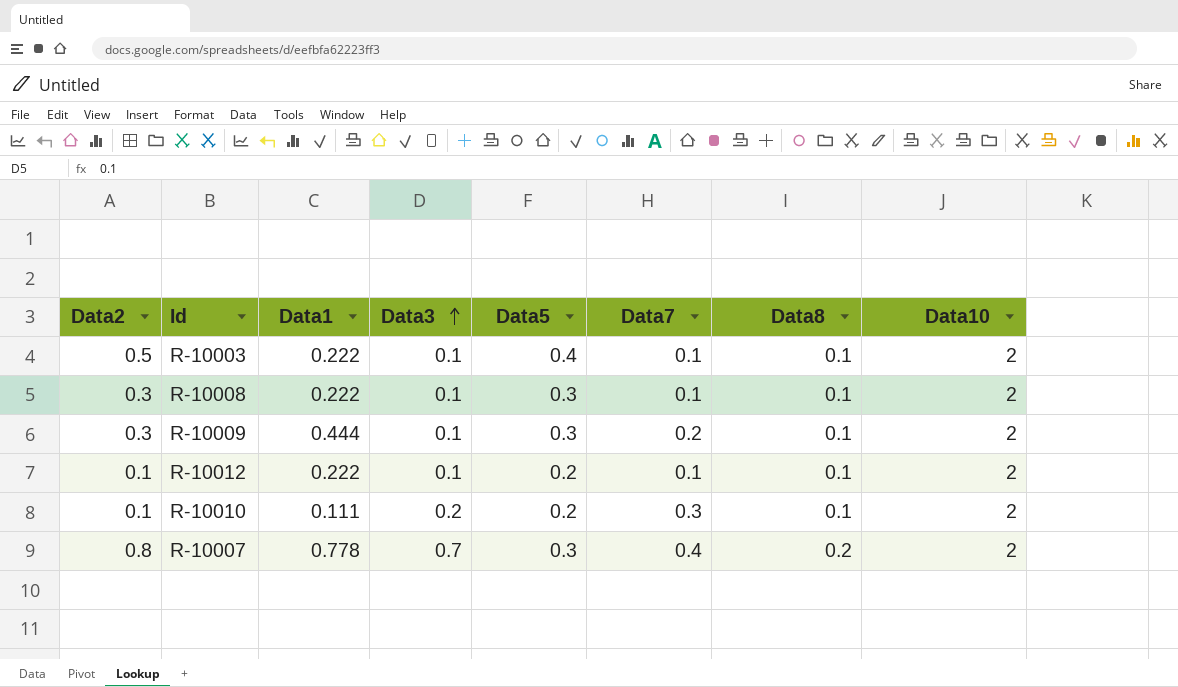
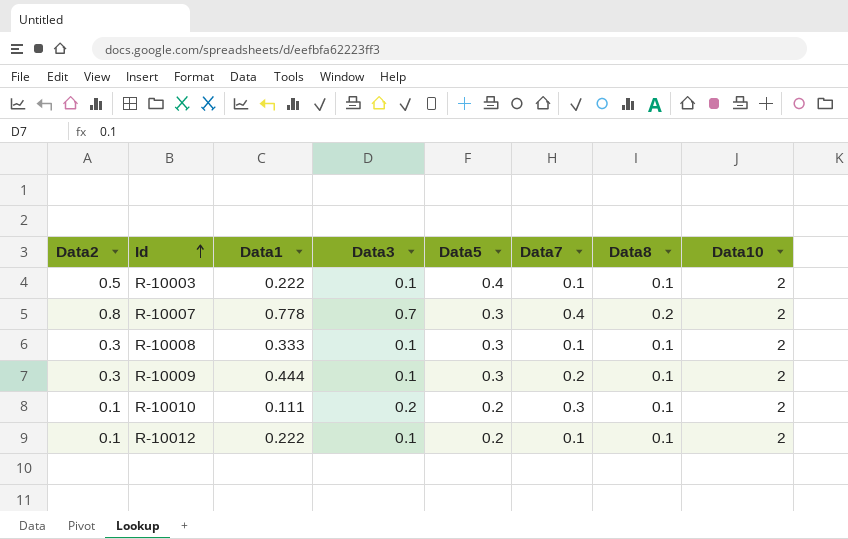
row order: Data3 ascending -> Id ascending
R-10008 | Data1: 0.222 -> 0.333

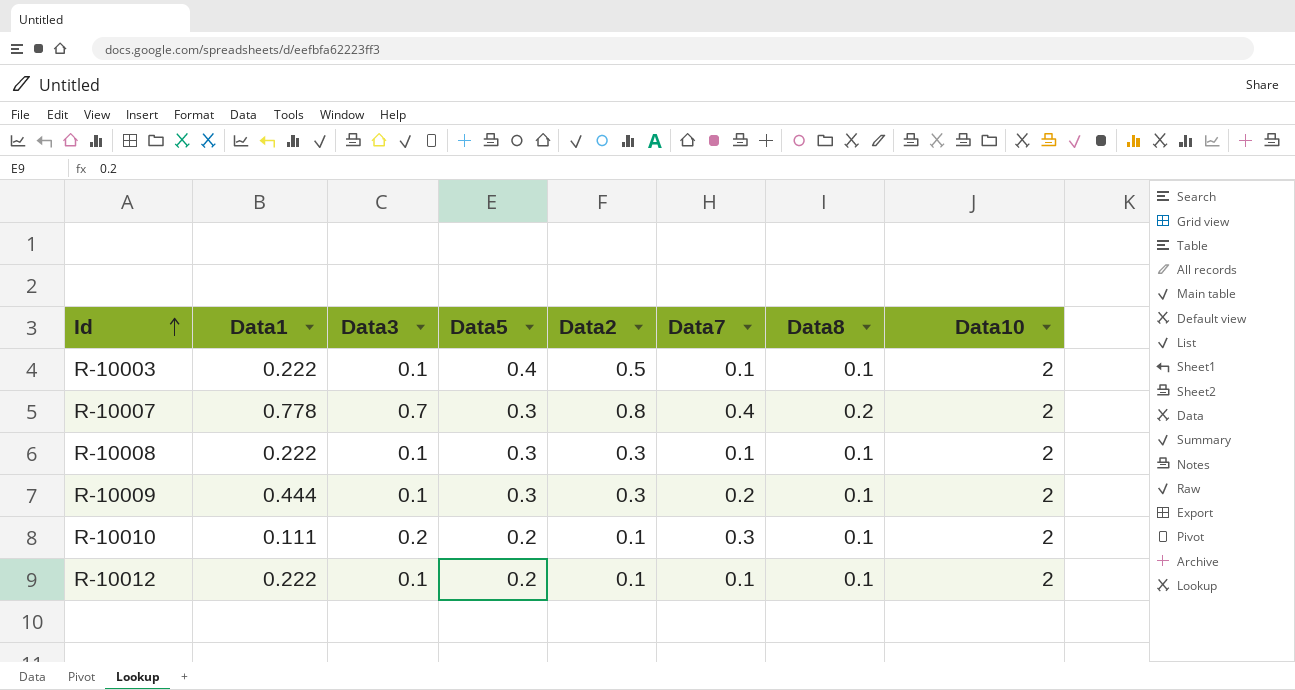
column Data2 | position: 1 -> 5
R-10008 | Data1: 0.333 -> 0.222

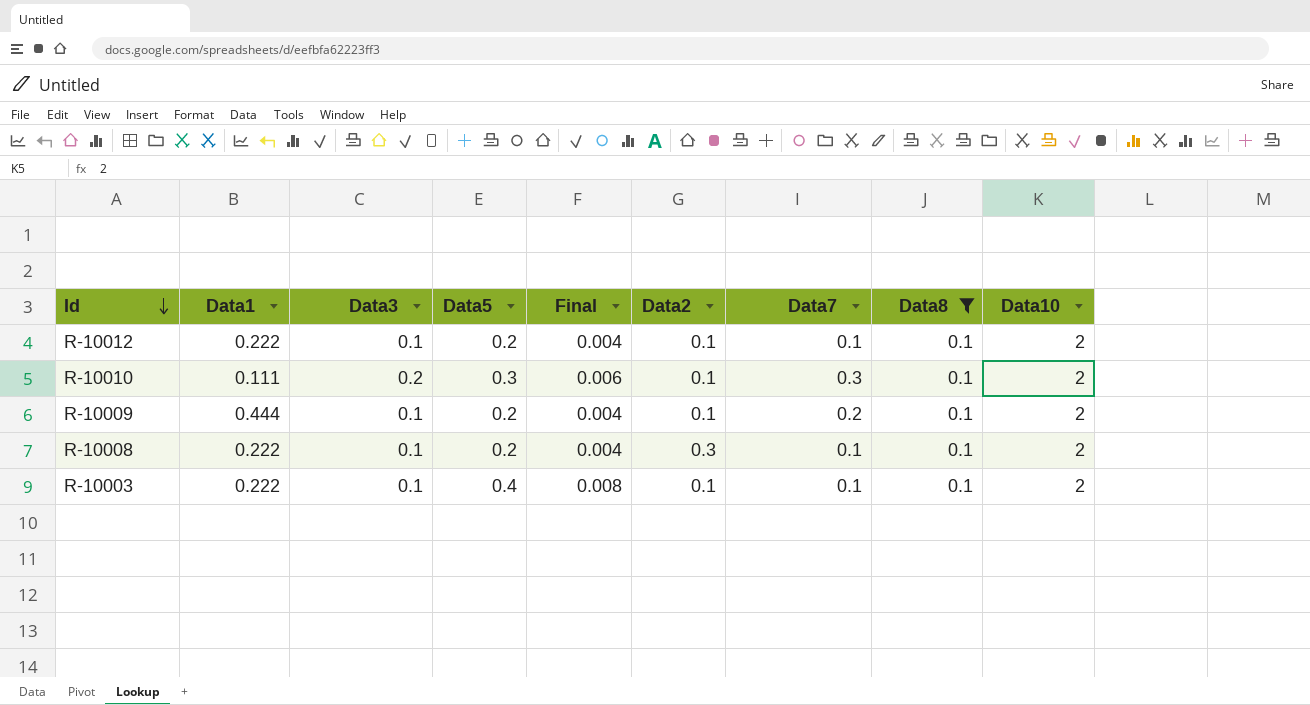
filter: none -> Data8 = 0.1
row order: Id ascending -> Id descending
column Final | formula: none -> [Data5] * 0.02
R-10010 | Data5: 0.2 -> 0.3
R-10009 | Data5: 0.3 -> 0.2
R-10009 | Data2: 0.3 -> 0.1
R-10008 | Data5: 0.3 -> 0.2
R-10003 | Data2: 0.5 -> 0.1

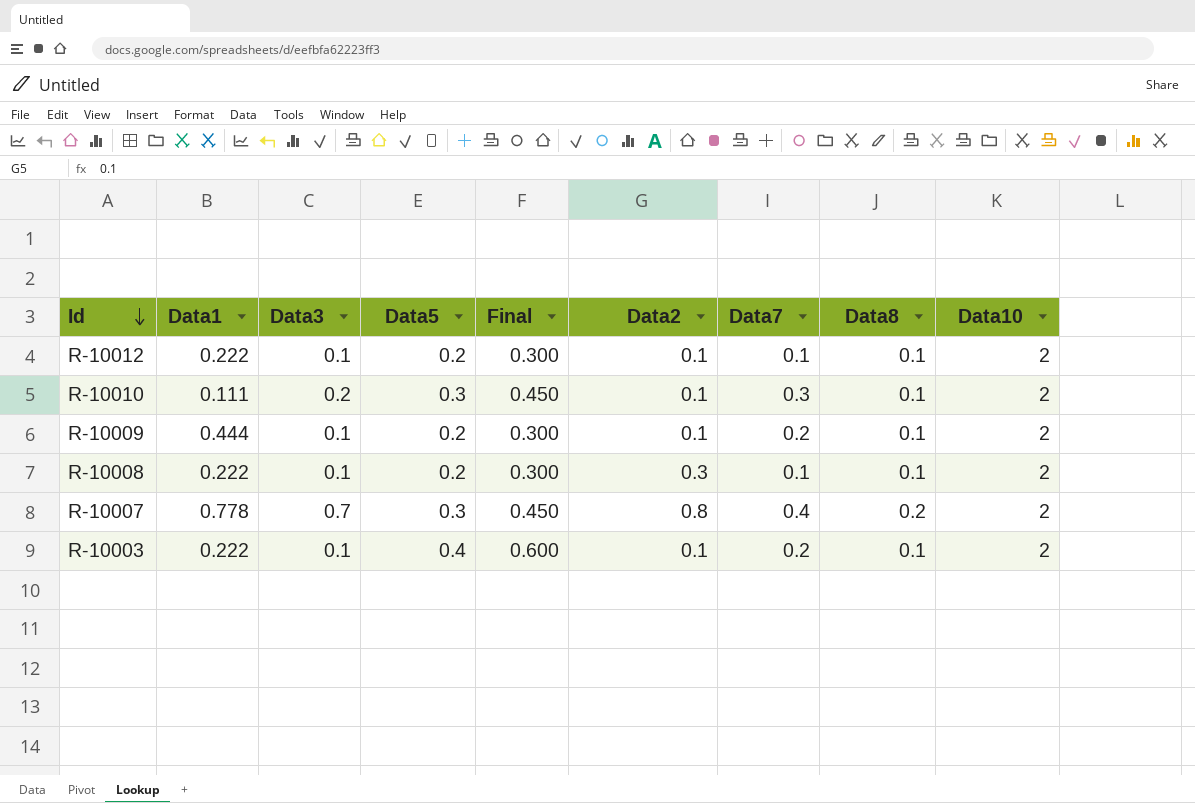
filter: Data8 = 0.1 -> none
column Final | formula: [Data5] * 0.02 -> [Data5] * 1.5
R-10003 | Data7: 0.1 -> 0.2

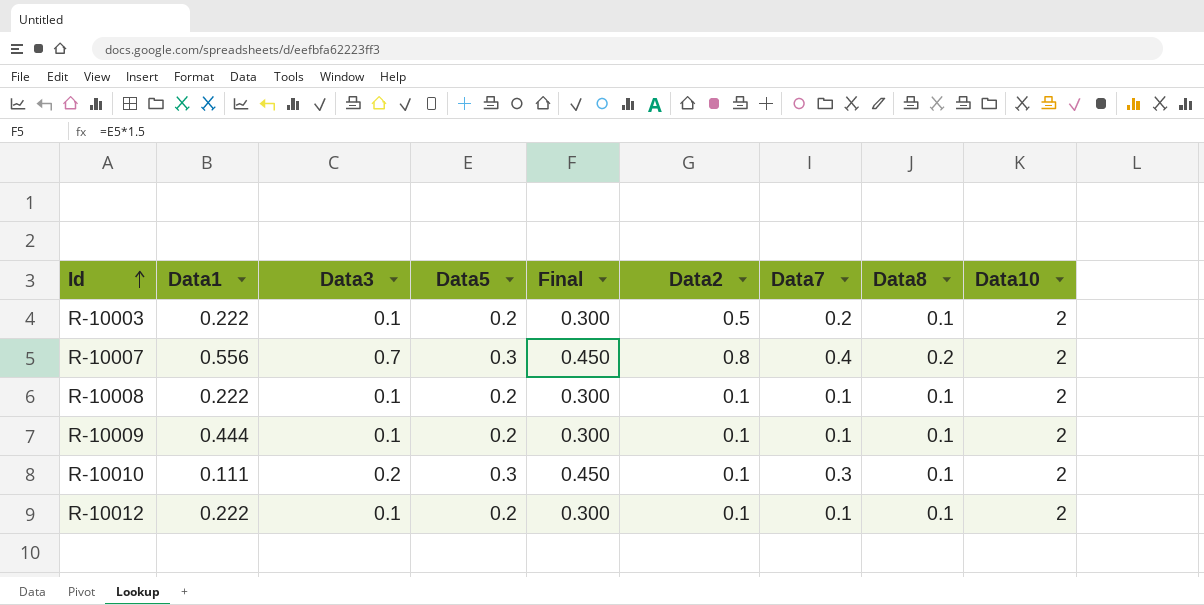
row order: Id descending -> Id ascending
R-10003 | Data5: 0.4 -> 0.2
R-10003 | Final: 0.600 -> 0.300
R-10003 | Data2: 0.1 -> 0.5
R-10007 | Data1: 0.778 -> 0.556
R-10008 | Data2: 0.3 -> 0.1
R-10009 | Data7: 0.2 -> 0.1

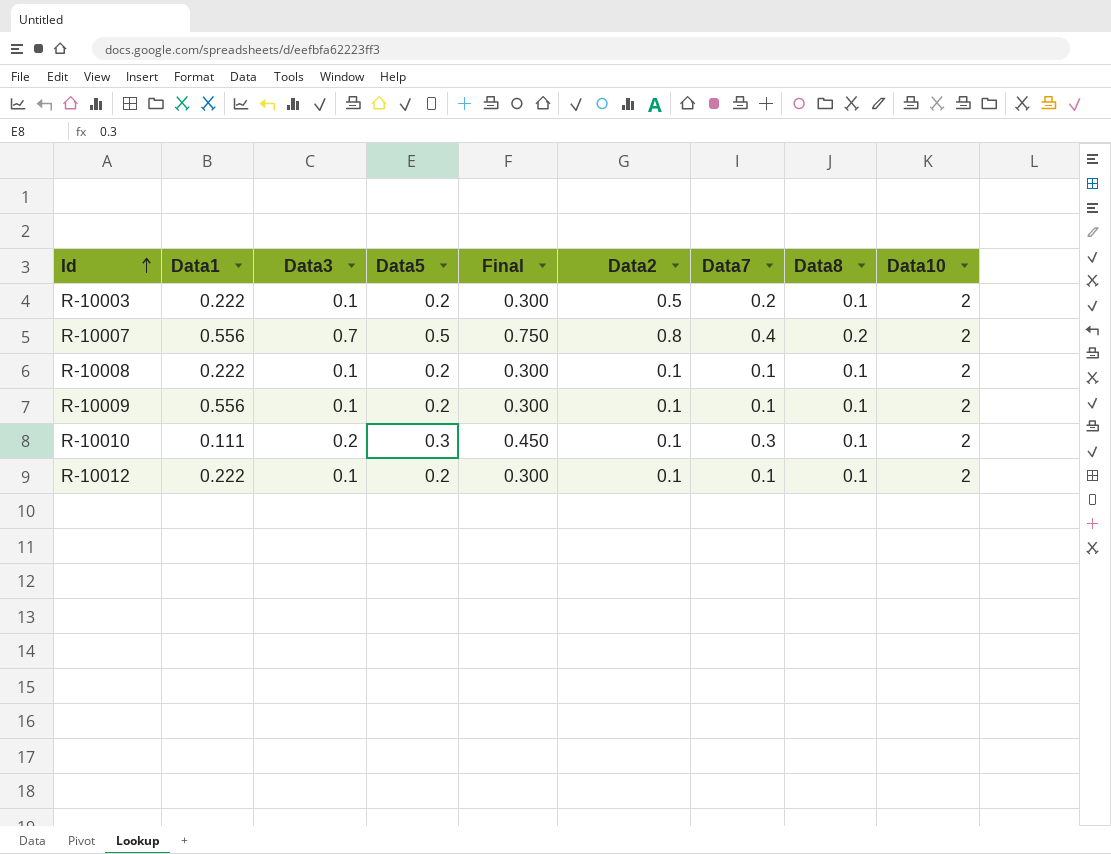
R-10007 | Data5: 0.3 -> 0.5
R-10007 | Final: 0.450 -> 0.750
R-10009 | Data1: 0.444 -> 0.556

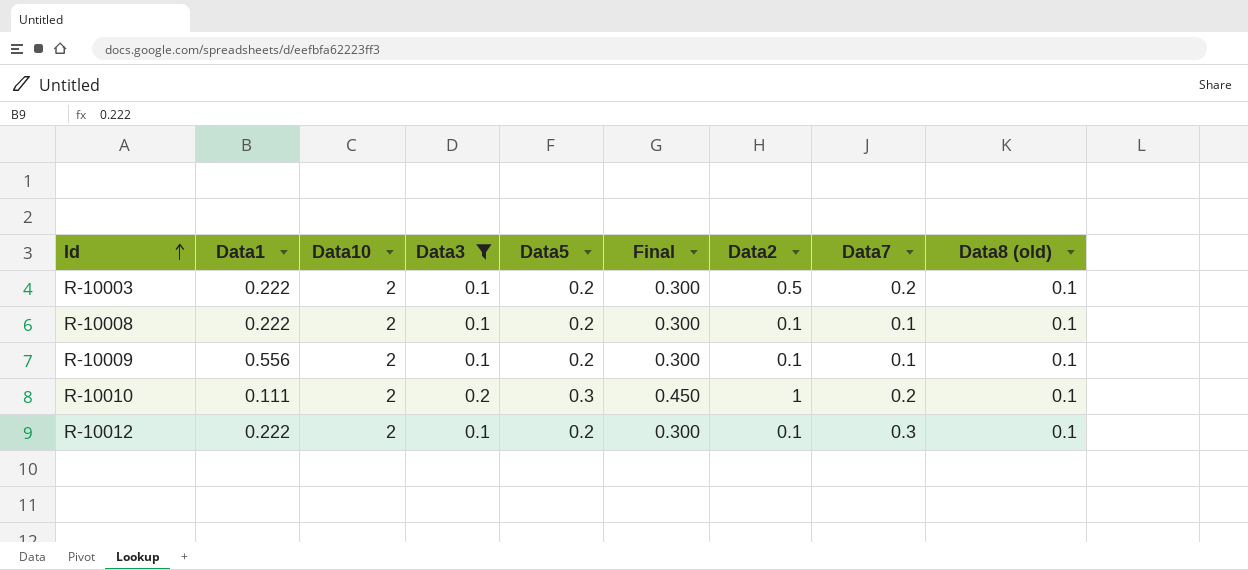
filter: none -> Data3 != 0.7
column Data10 | position: 9 -> 3
column name: Data8 -> Data8 (old)
R-10010 | Data2: 0.1 -> 1
R-10010 | Data7: 0.3 -> 0.2
R-10012 | Data7: 0.1 -> 0.3

